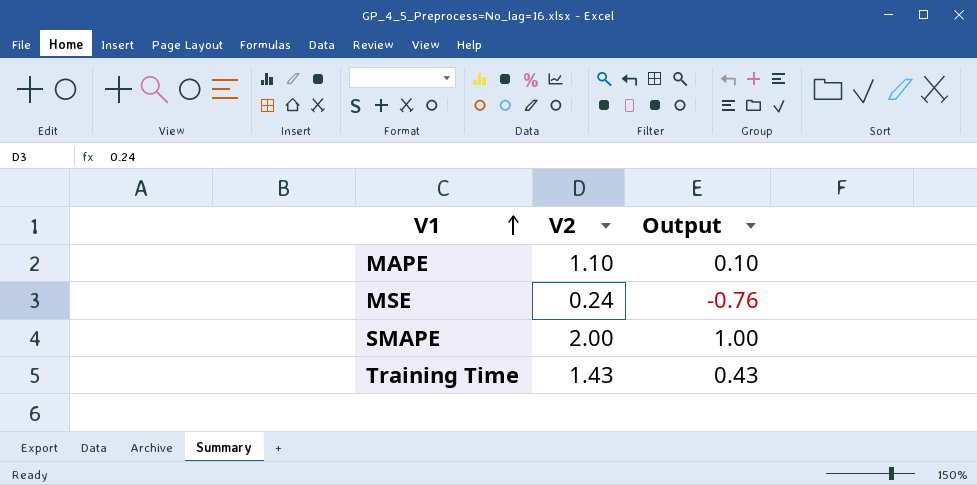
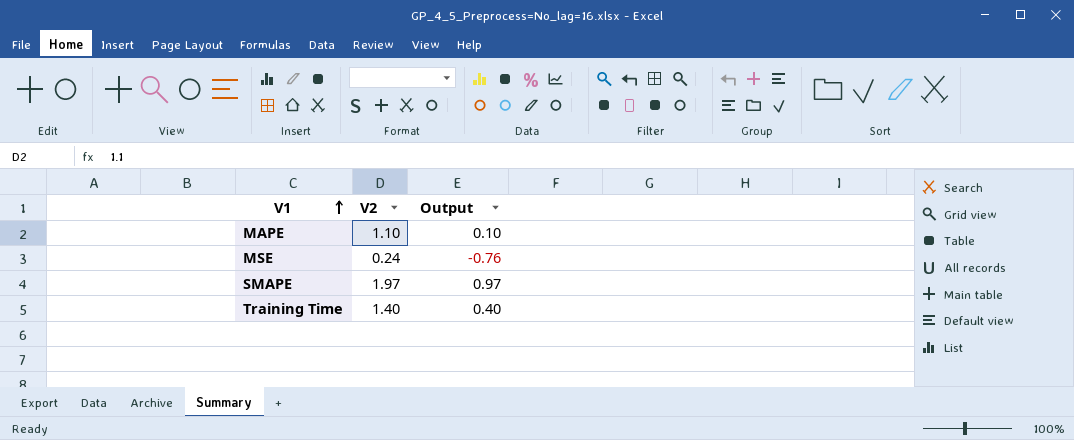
SMAPE | V2: 2.00 -> 1.97
SMAPE | Output: 1.00 -> 0.97
Training Time | V2: 1.43 -> 1.40
Training Time | Output: 0.43 -> 0.40

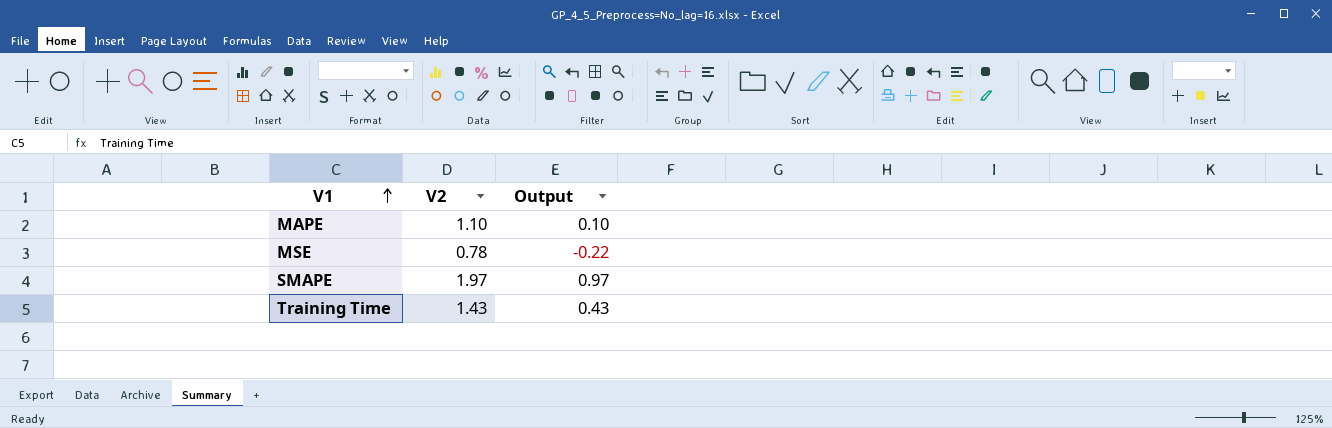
MSE | V2: 0.24 -> 0.78
MSE | Output: -0.76 -> -0.22
Training Time | V2: 1.40 -> 1.43
Training Time | Output: 0.40 -> 0.43

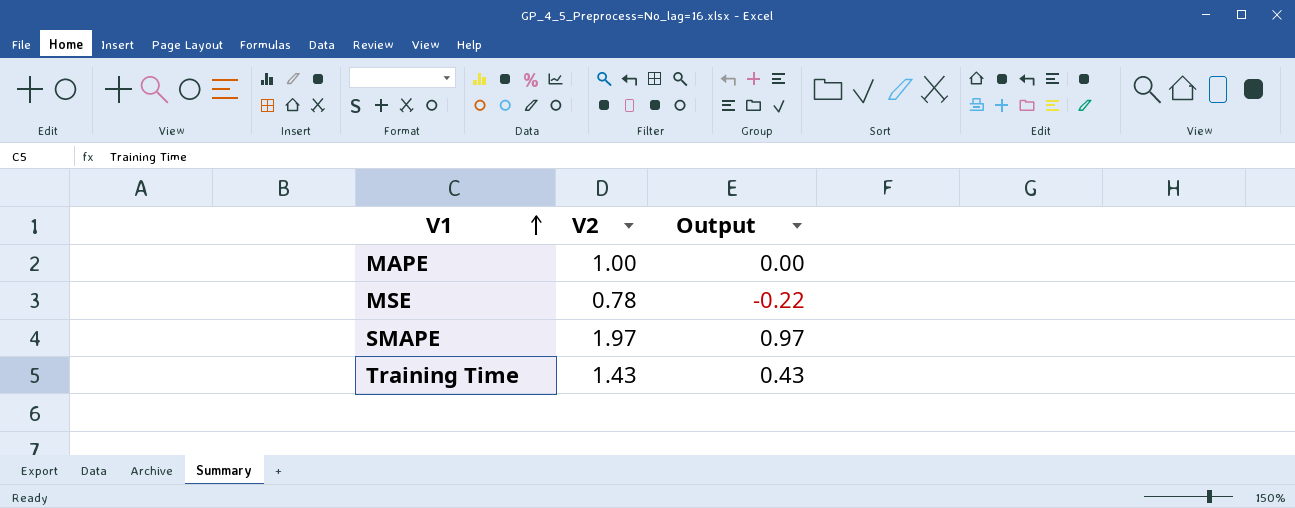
MAPE | V2: 1.10 -> 1.00
MAPE | Output: 0.10 -> 0.00

